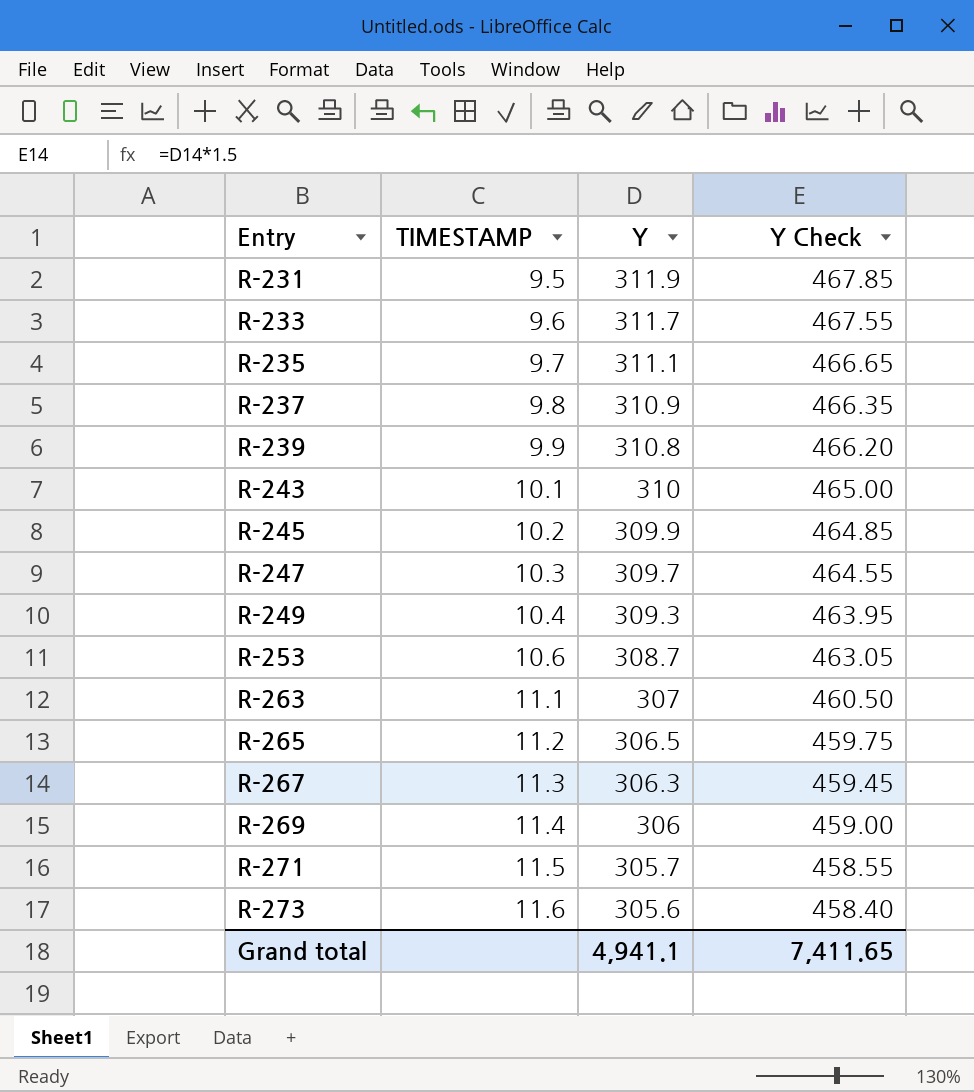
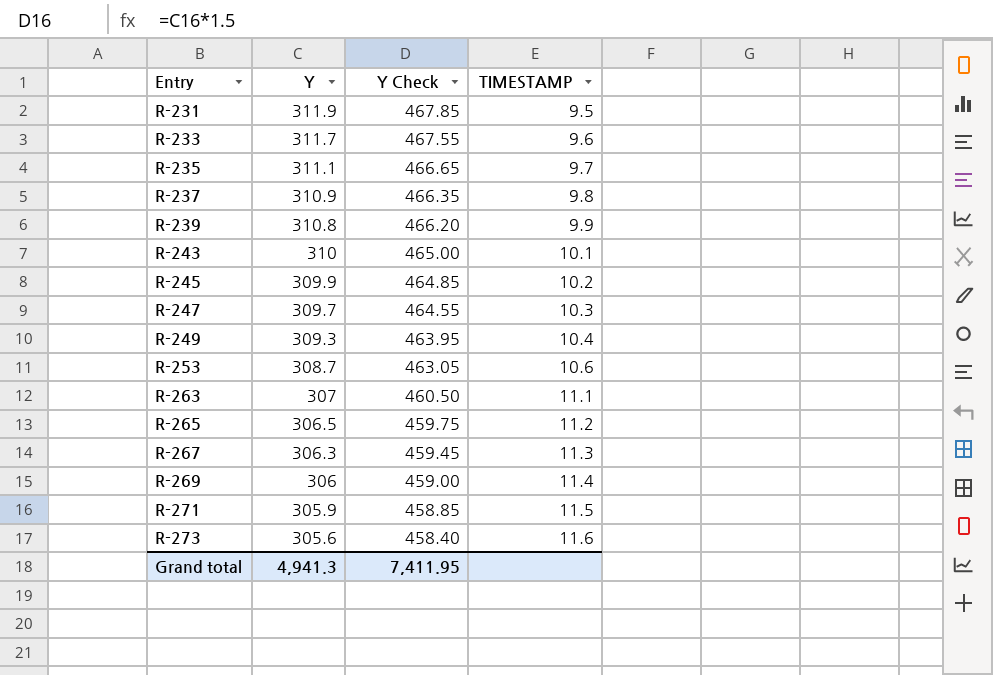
column TIMESTAMP | position: 2 -> 4
R-271 | Y: 305.7 -> 305.9
R-271 | Y Check: 458.55 -> 458.85
Grand total | Y: 4,941.1 -> 4,941.3
Grand total | Y Check: 7,411.65 -> 7,411.95

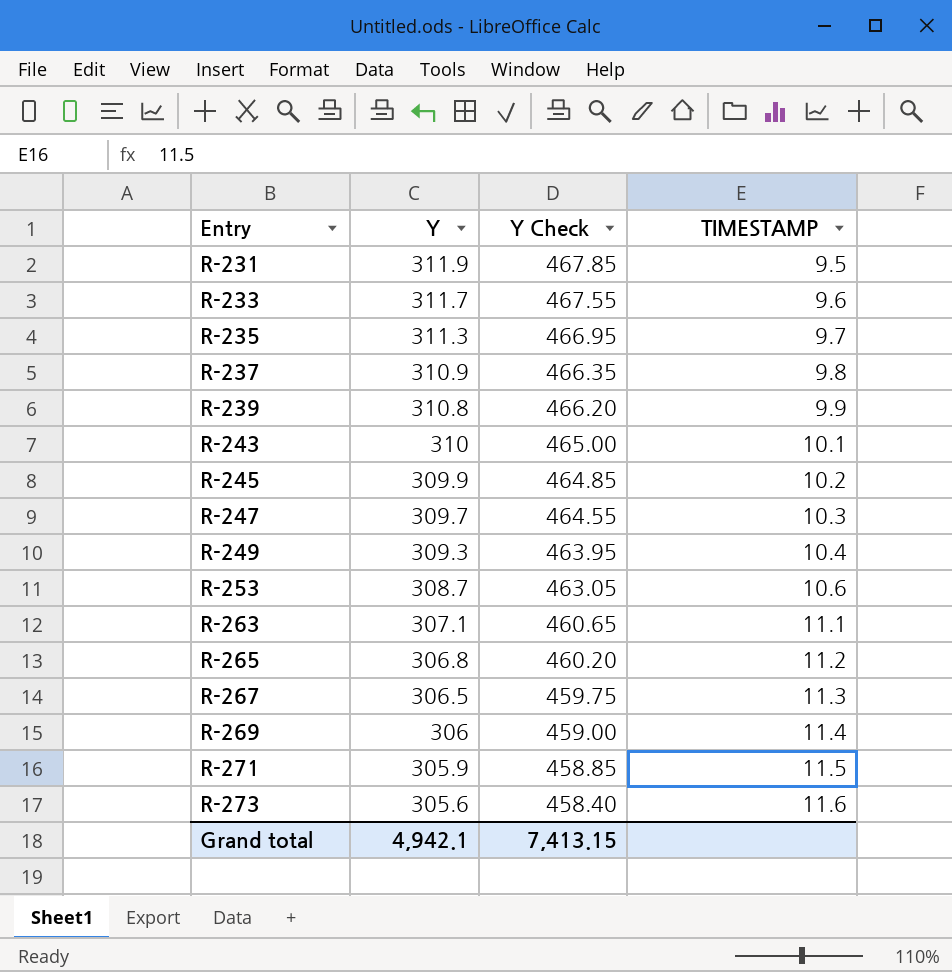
R-235 | Y: 311.1 -> 311.3
R-235 | Y Check: 466.65 -> 466.95
R-263 | Y: 307 -> 307.1
R-263 | Y Check: 460.50 -> 460.65
R-265 | Y: 306.5 -> 306.8
R-265 | Y Check: 459.75 -> 460.20
R-267 | Y: 306.3 -> 306.5
R-267 | Y Check: 459.45 -> 459.75
Grand total | Y: 4,941.3 -> 4,942.1
Grand total | Y Check: 7,411.95 -> 7,413.15

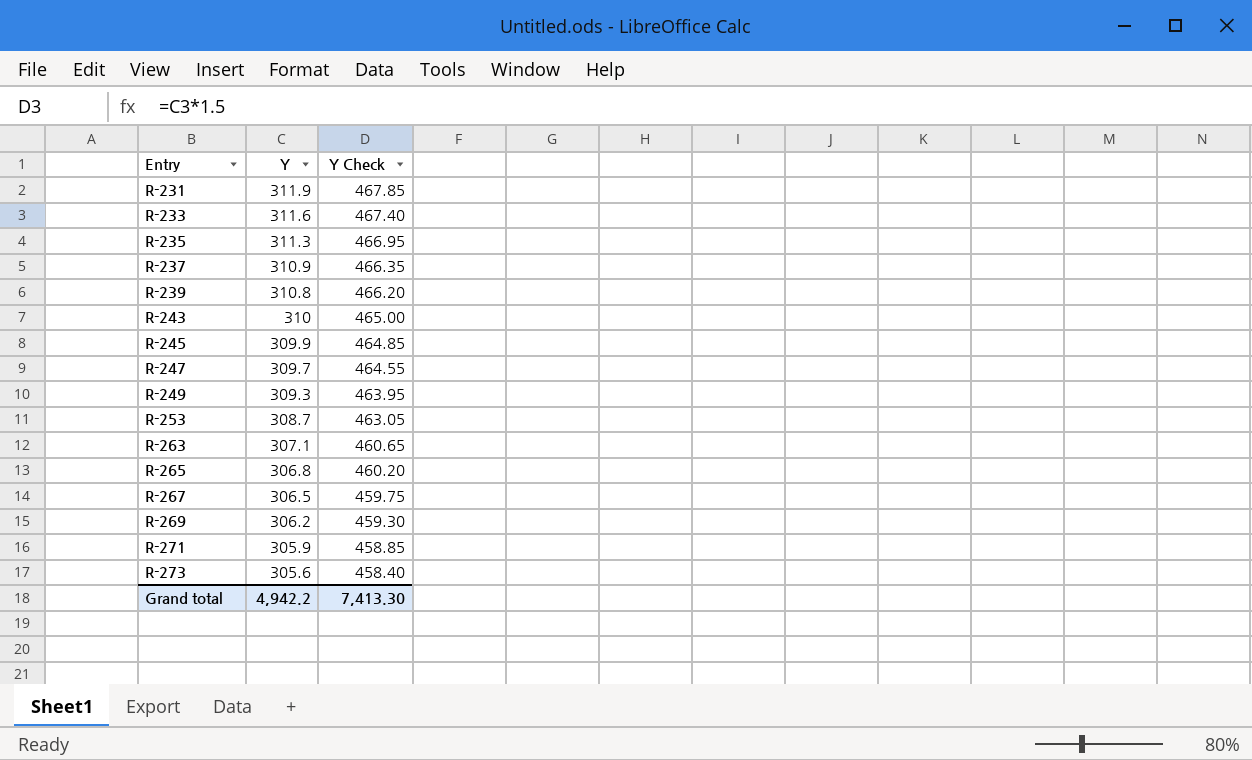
column TIMESTAMP | position: 4 -> none
R-233 | Y: 311.7 -> 311.6
R-233 | Y Check: 467.55 -> 467.40
R-269 | Y: 306 -> 306.2
R-269 | Y Check: 459.00 -> 459.30
Grand total | Y: 4,942.1 -> 4,942.2
Grand total | Y Check: 7,413.15 -> 7,413.30

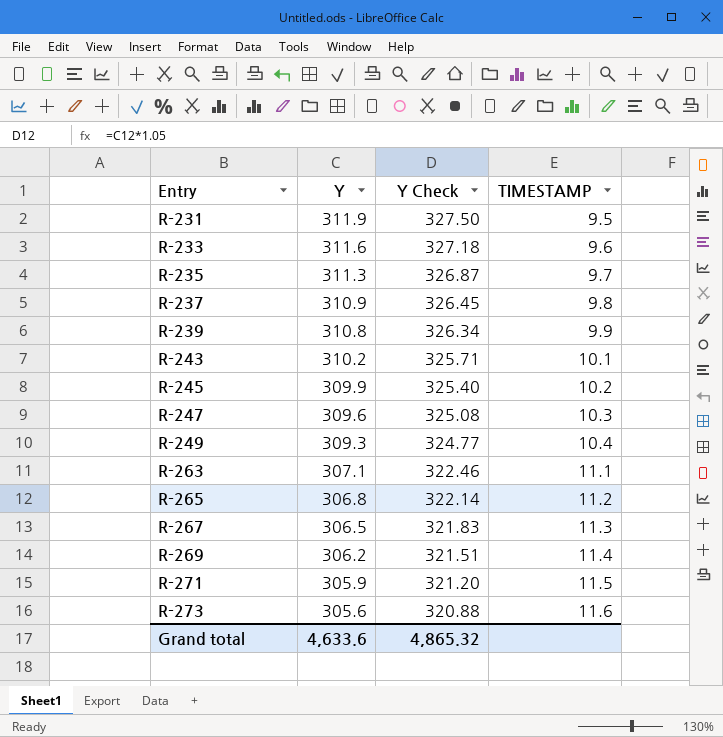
column Y Check | formula: [Y] * 1.5 -> [Y] * 1.05
column TIMESTAMP | position: none -> 4
row R-253: 308.7 | 463.05 -> none
R-243 | Y: 310 -> 310.2
R-247 | Y: 309.7 -> 309.6
Grand total | Y: 4,942.2 -> 4,633.6
Grand total | Y Check: 7,413.30 -> 4,865.32

